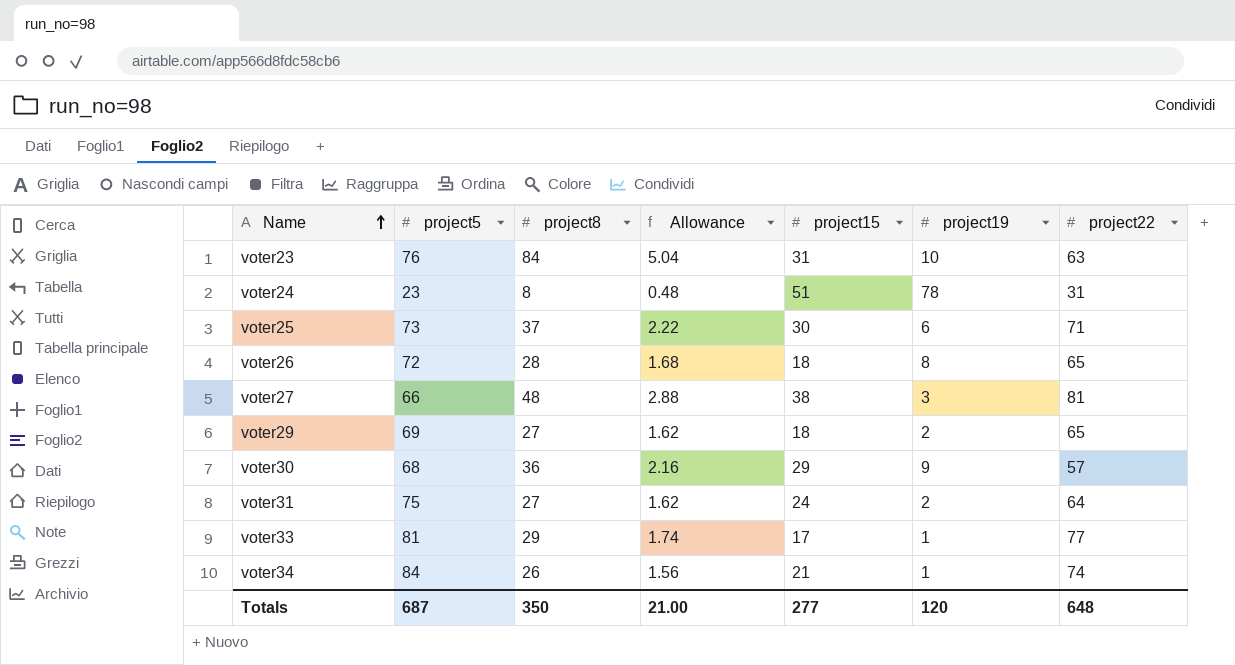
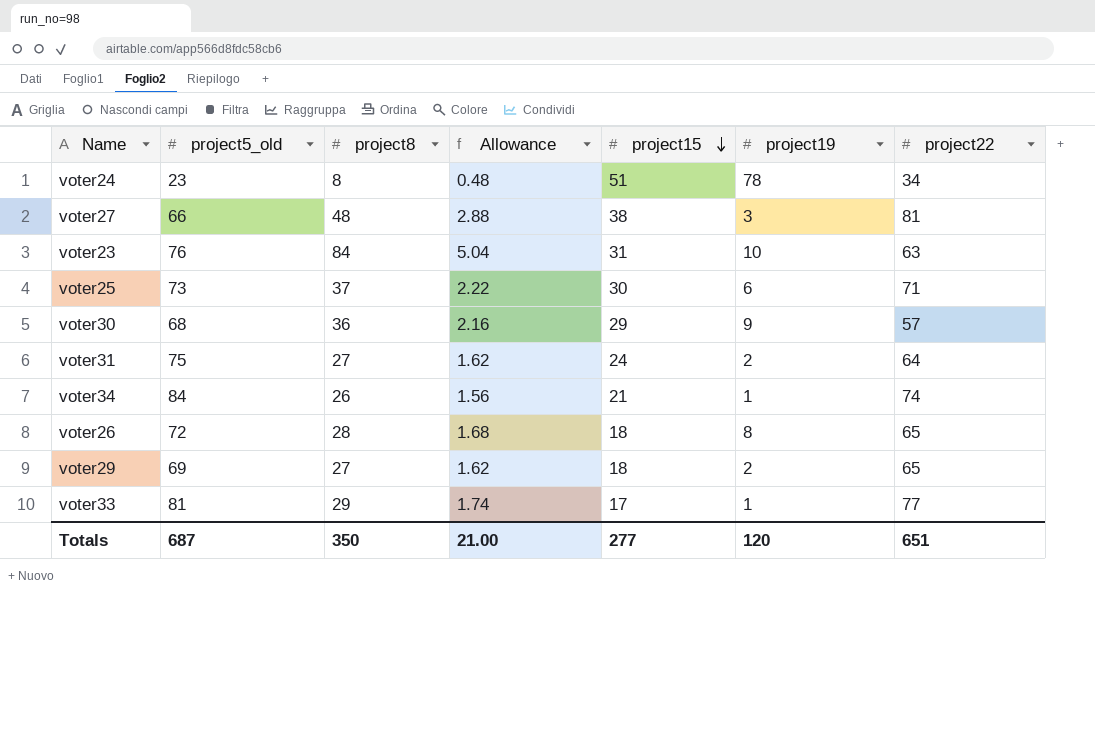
row order: Name ascending -> project15 descending
column name: project5 -> project5_old
voter24 | project22: 31 -> 34
Totals | project22: 648 -> 651

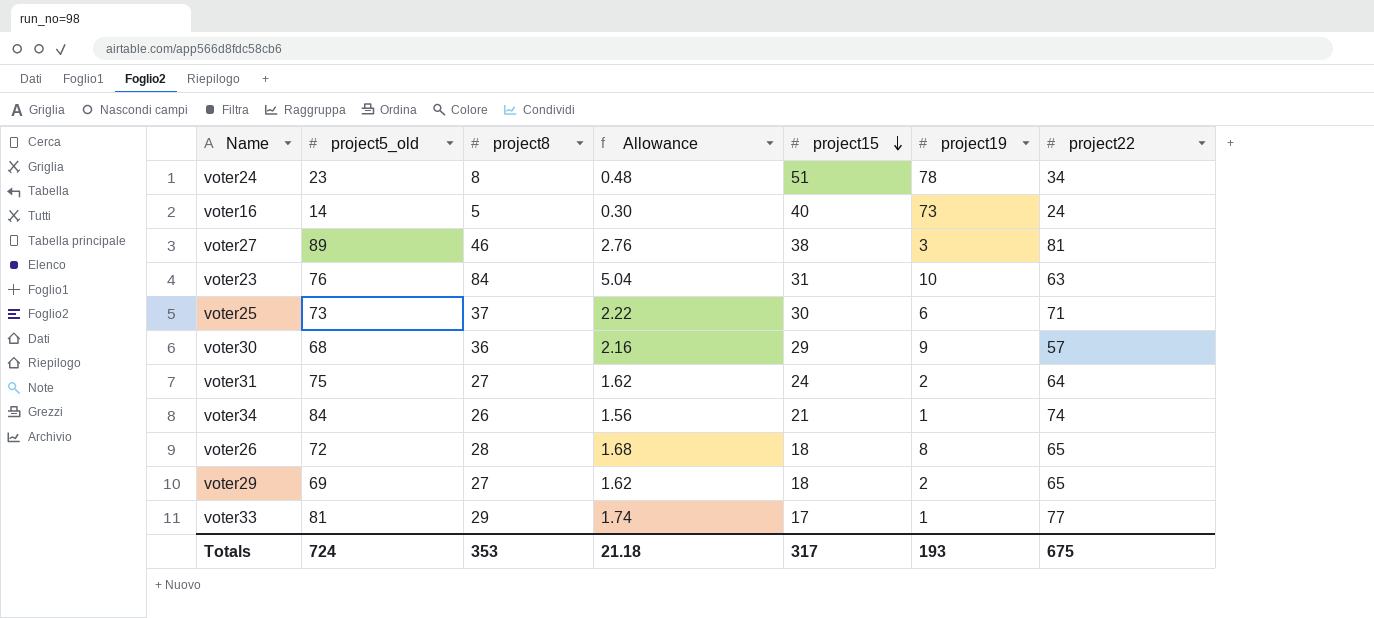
row voter16: none -> 14 | 5 | 0.30 | 40 | 73 | 24
voter27 | project5_old: 66 -> 89
voter27 | project8: 48 -> 46
voter27 | Allowance: 2.88 -> 2.76
Totals | project5_old: 687 -> 724
Totals | project8: 350 -> 353
Totals | Allowance: 21.00 -> 21.18
Totals | project15: 277 -> 317
Totals | project19: 120 -> 193
Totals | project22: 651 -> 675

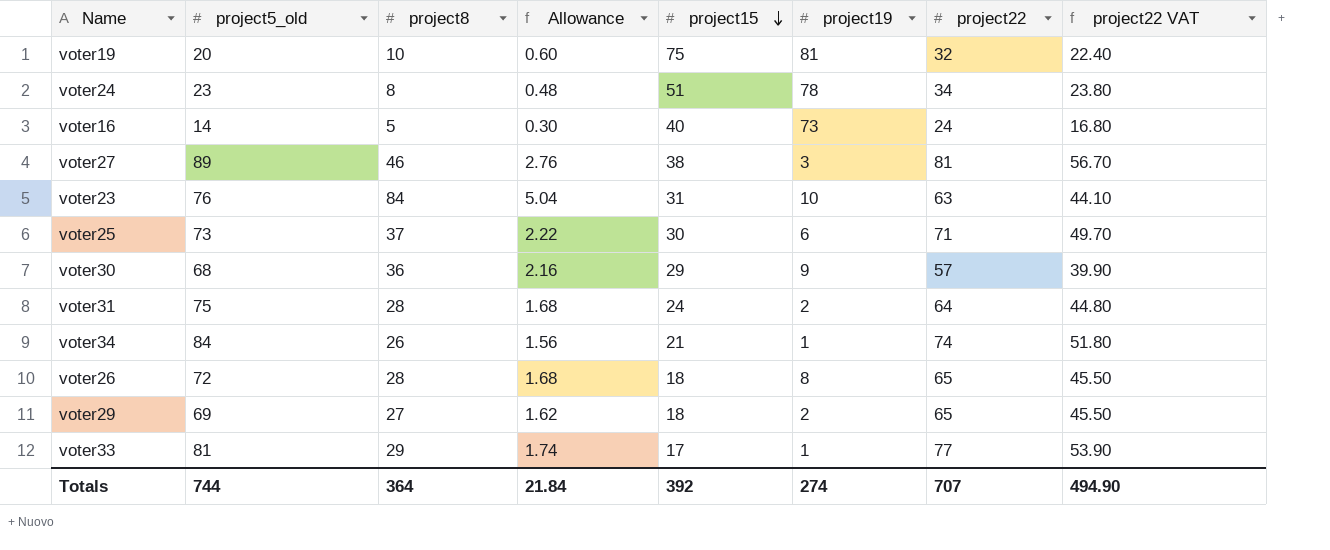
column project22 VAT | formula: none -> [project22] * 0.7
row voter19: none -> 20 | 10 | 0.60 | 75 | 81 | 32 | 22.40
voter31 | project8: 27 -> 28
voter31 | Allowance: 1.62 -> 1.68
Totals | project5_old: 724 -> 744
Totals | project8: 353 -> 364
Totals | Allowance: 21.18 -> 21.84
Totals | project15: 317 -> 392
Totals | project19: 193 -> 274
Totals | project22: 675 -> 707

